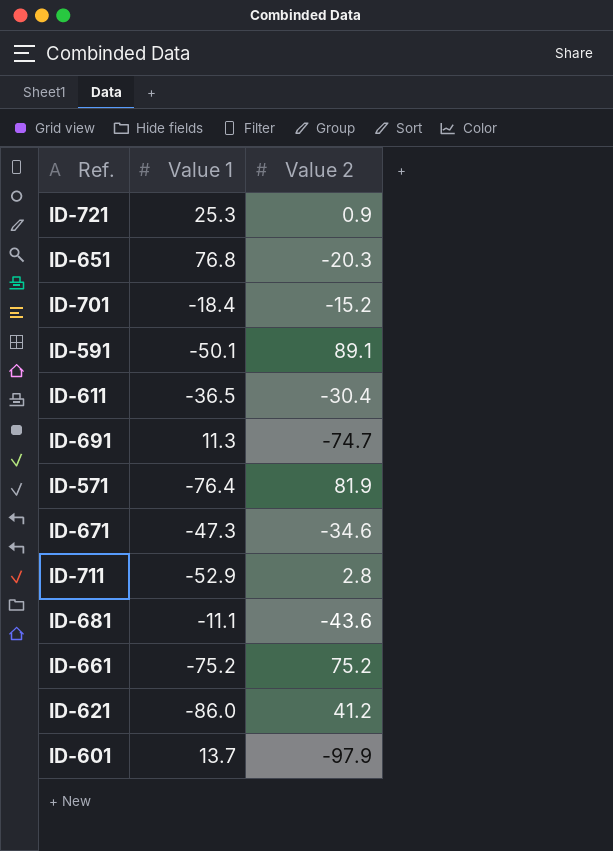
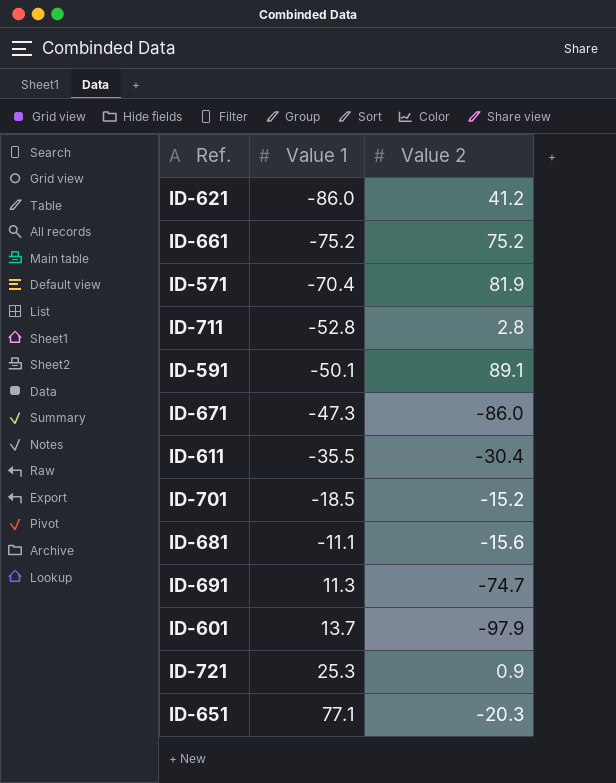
row order: none -> Value 1 ascending
ID-571 | Value 1: -76.4 -> -70.4
ID-711 | Value 1: -52.9 -> -52.8
ID-671 | Value 2: -34.6 -> -86.0
ID-611 | Value 1: -36.5 -> -35.5
ID-701 | Value 1: -18.4 -> -18.5
ID-681 | Value 2: -43.6 -> -15.6
ID-651 | Value 1: 76.8 -> 77.1

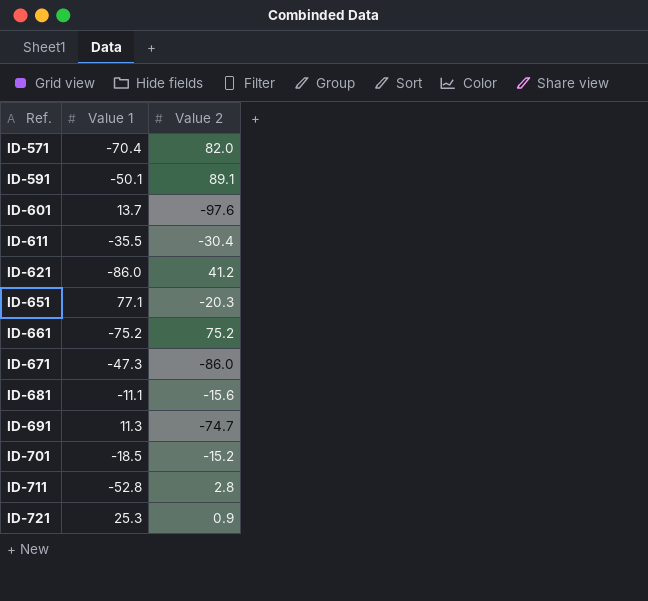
row order: Value 1 ascending -> Ref. ascending
ID-571 | Value 2: 81.9 -> 82.0
ID-601 | Value 2: -97.9 -> -97.6

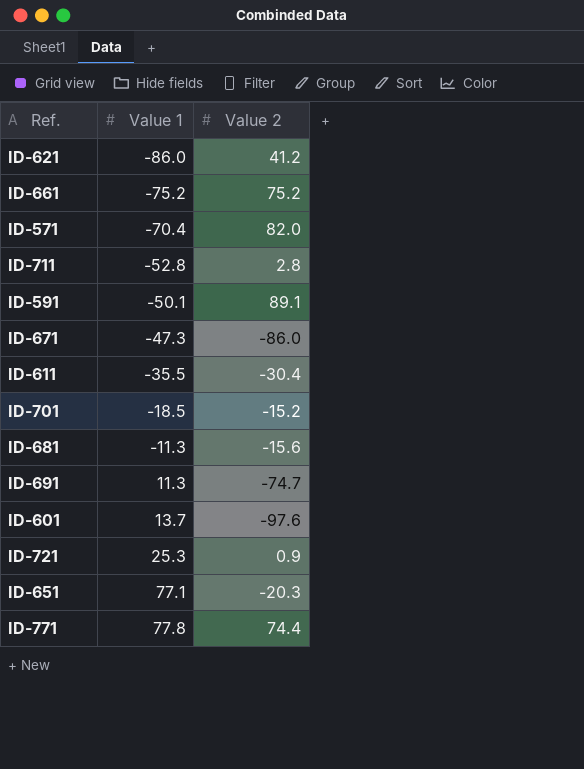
row order: Ref. ascending -> Value 1 ascending
ID-681 | Value 1: -11.1 -> -11.3
row ID-771: none -> 77.8 | 74.4

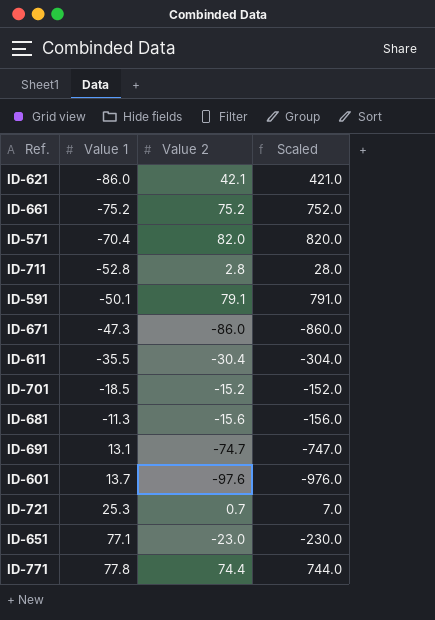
column Scaled | formula: none -> [Value 2] * 10
ID-621 | Value 2: 41.2 -> 42.1
ID-591 | Value 2: 89.1 -> 79.1
ID-691 | Value 1: 11.3 -> 13.1
ID-721 | Value 2: 0.9 -> 0.7
ID-651 | Value 2: -20.3 -> -23.0

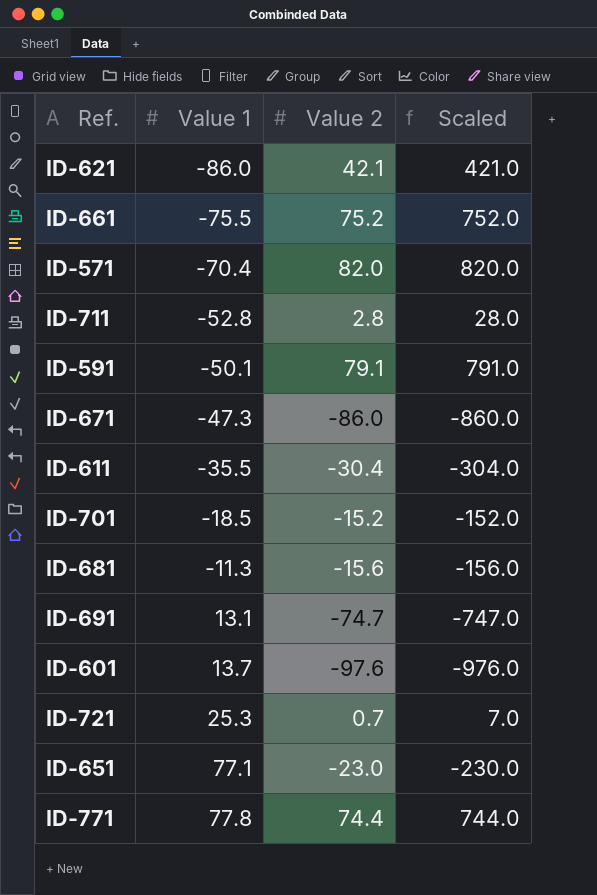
ID-661 | Value 1: -75.2 -> -75.5

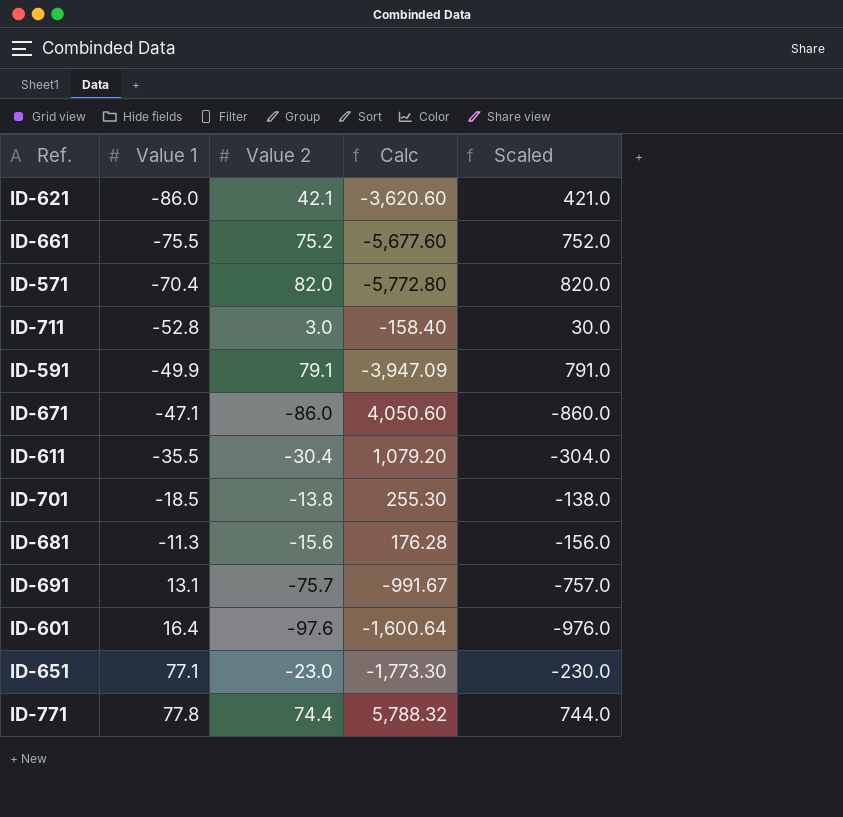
column Calc | formula: none -> [Value 1] * [Value 2]
row ID-721: 25.3 | 0.7 | 7.0 -> none
ID-711 | Value 2: 2.8 -> 3.0
ID-711 | Scaled: 28.0 -> 30.0
ID-591 | Value 1: -50.1 -> -49.9
ID-671 | Value 1: -47.3 -> -47.1
ID-701 | Value 2: -15.2 -> -13.8
ID-701 | Scaled: -152.0 -> -138.0
ID-691 | Value 2: -74.7 -> -75.7
ID-691 | Scaled: -747.0 -> -757.0
ID-601 | Value 1: 13.7 -> 16.4

